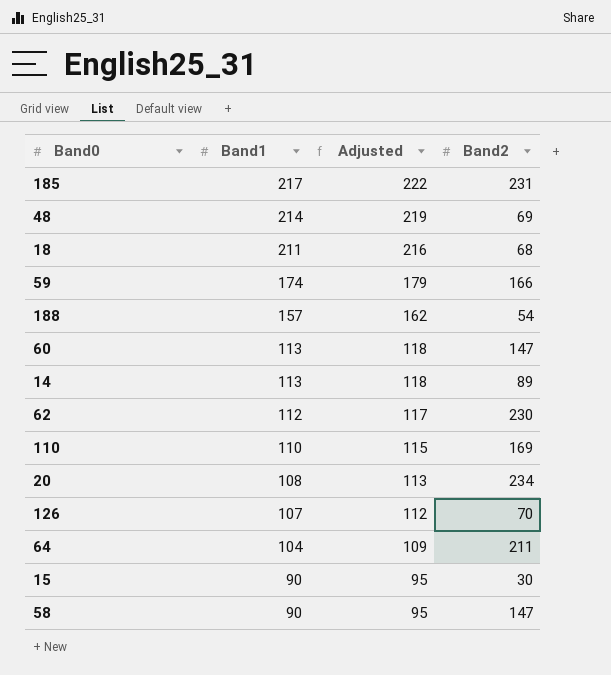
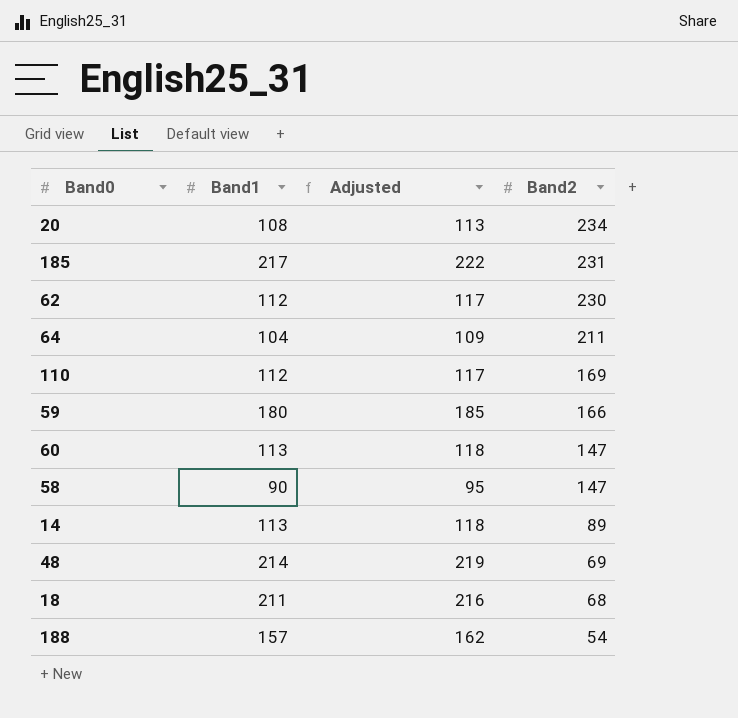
row order: Band1 descending -> Band2 descending
row 126: 107 | 112 | 70 -> none
row 15: 90 | 95 | 30 -> none
110 | Band1: 110 -> 112
110 | Adjusted: 115 -> 117
59 | Band1: 174 -> 180
59 | Adjusted: 179 -> 185

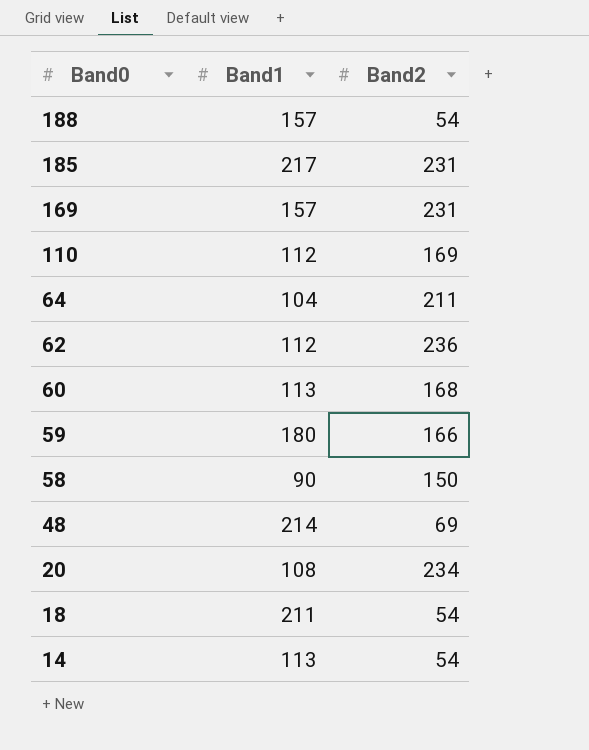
row order: Band2 descending -> Band0 descending
column Adjusted | formula: [Band1] + 5 -> none
row 169: none -> 157 | 231
62 | Band2: 230 -> 236
60 | Band2: 147 -> 168
58 | Band2: 147 -> 150
18 | Band2: 68 -> 54
14 | Band2: 89 -> 54

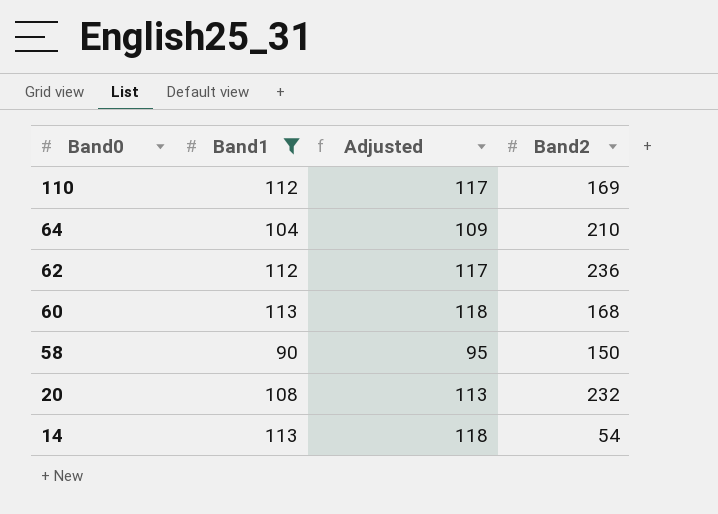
filter: none -> Band1 <= 113
column Adjusted | formula: none -> [Band1] + 5
64 | Band2: 211 -> 210
20 | Band2: 234 -> 232

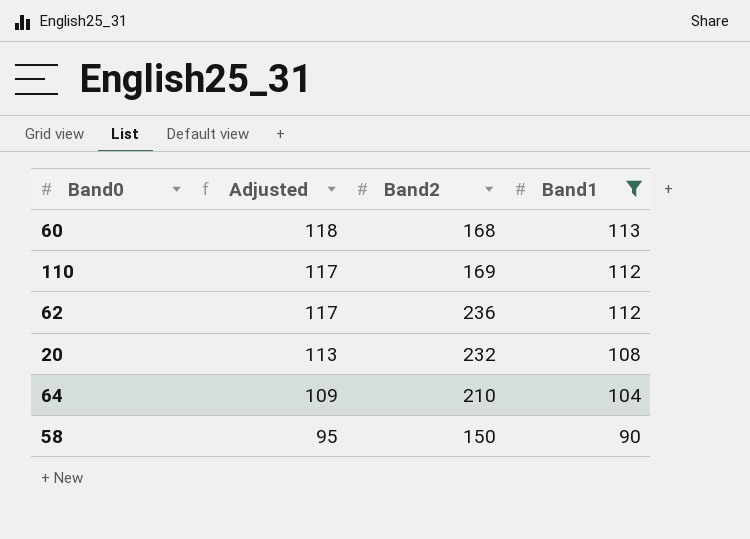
row order: Band0 descending -> Adjusted descending
column Band1 | position: 2 -> 4
row 14: 113 | 118 | 54 -> none

